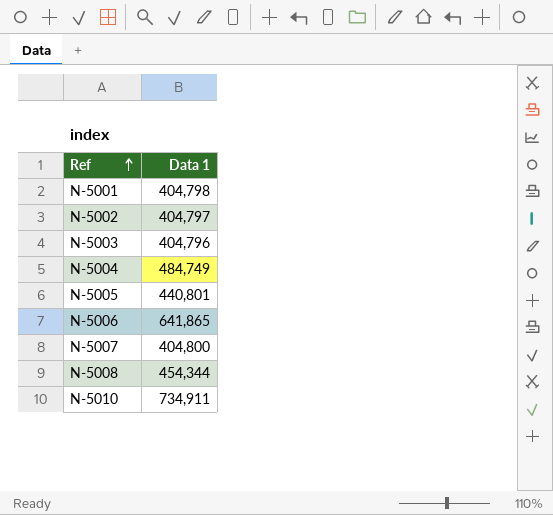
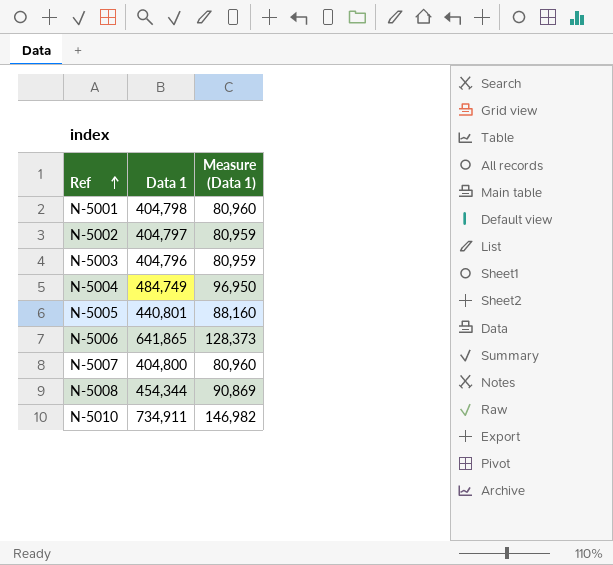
column Measure (Data 1) | formula: none -> [Data 1] * 0.2

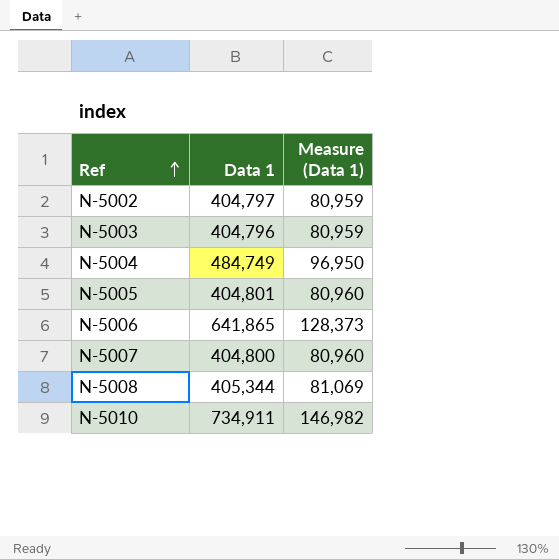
row N-5001: 404,798 | 80,960 -> none
N-5005 | Data 1: 440,801 -> 404,801
N-5005 | Measure (Data 1): 88,160 -> 80,960
N-5008 | Data 1: 454,344 -> 405,344
N-5008 | Measure (Data 1): 90,869 -> 81,069

